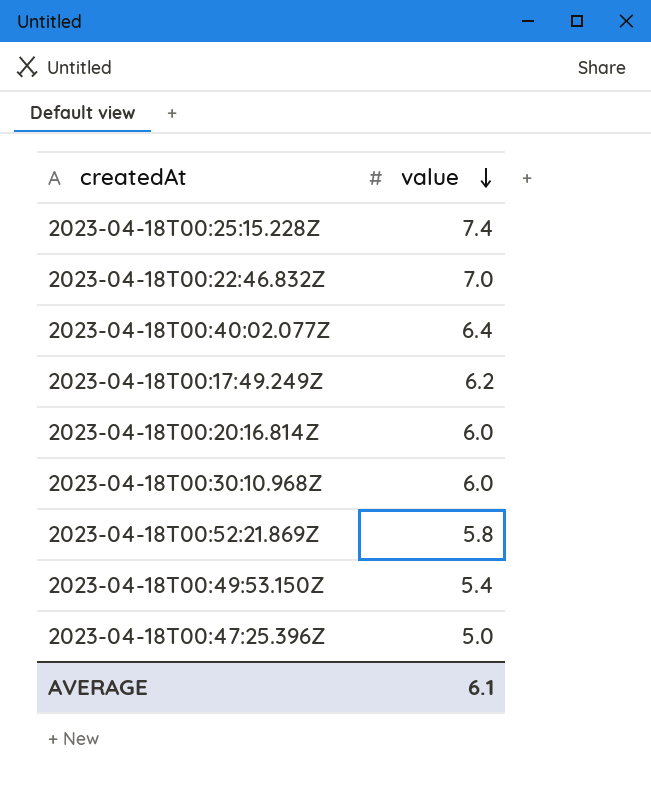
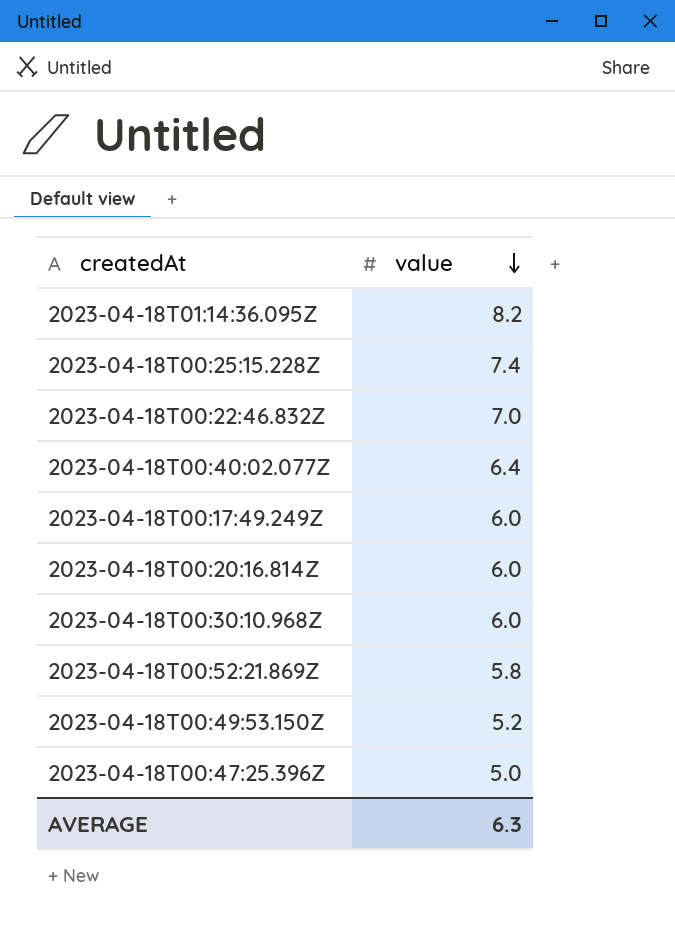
row 2023-04-18T01:14:36.095Z: none -> 8.2
2023-04-18T00:17:49.249Z | value: 6.2 -> 6.0
2023-04-18T00:49:53.150Z | value: 5.4 -> 5.2
AVERAGE | value: 6.1 -> 6.3

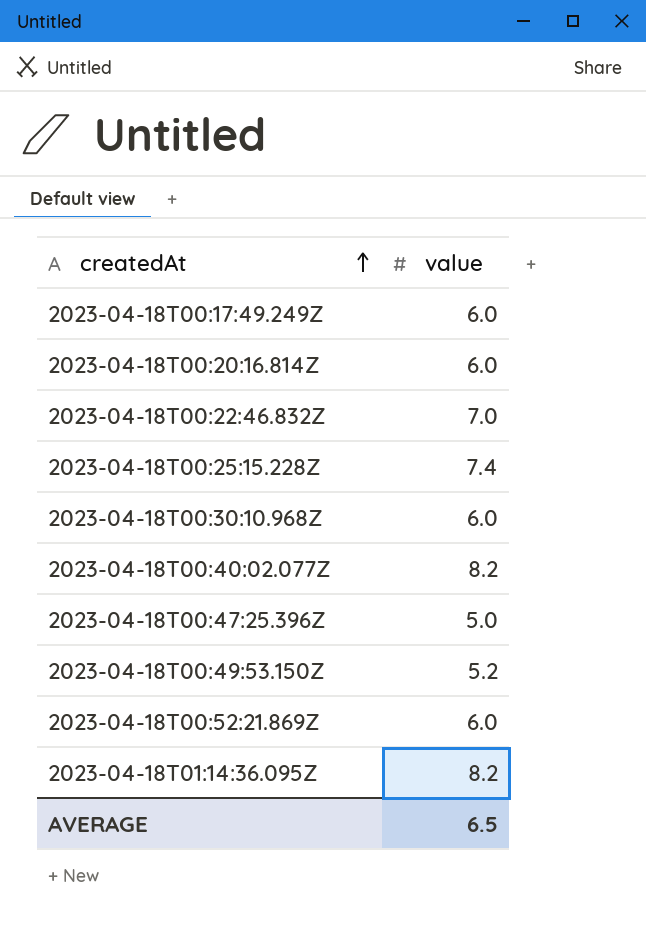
row order: value descending -> createdAt ascending
2023-04-18T00:40:02.077Z | value: 6.4 -> 8.2
2023-04-18T00:52:21.869Z | value: 5.8 -> 6.0
AVERAGE | value: 6.3 -> 6.5

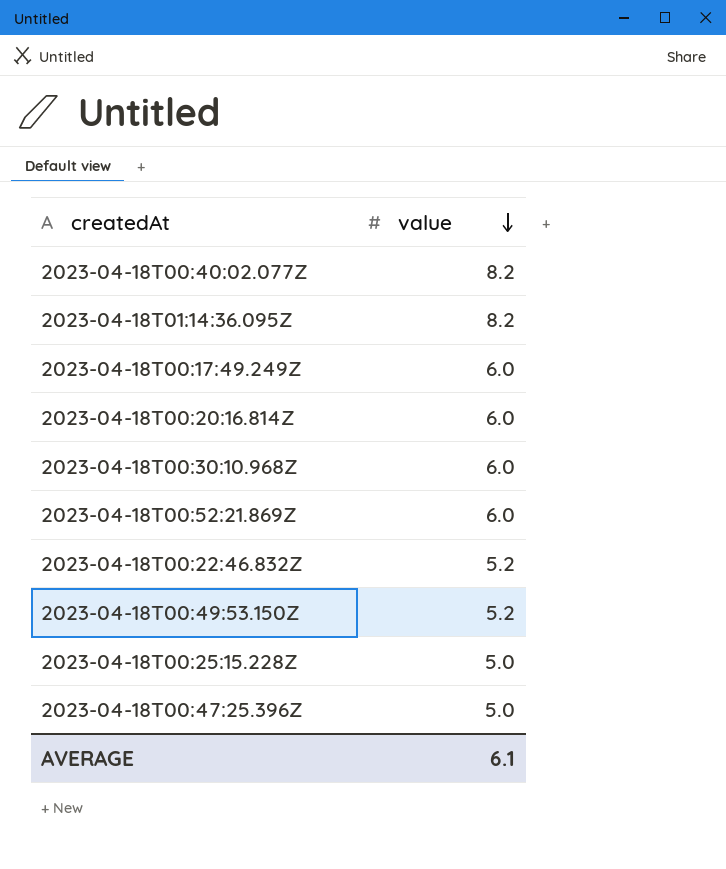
row order: createdAt ascending -> value descending
2023-04-18T00:22:46.832Z | value: 7.0 -> 5.2
2023-04-18T00:25:15.228Z | value: 7.4 -> 5.0
AVERAGE | value: 6.5 -> 6.1

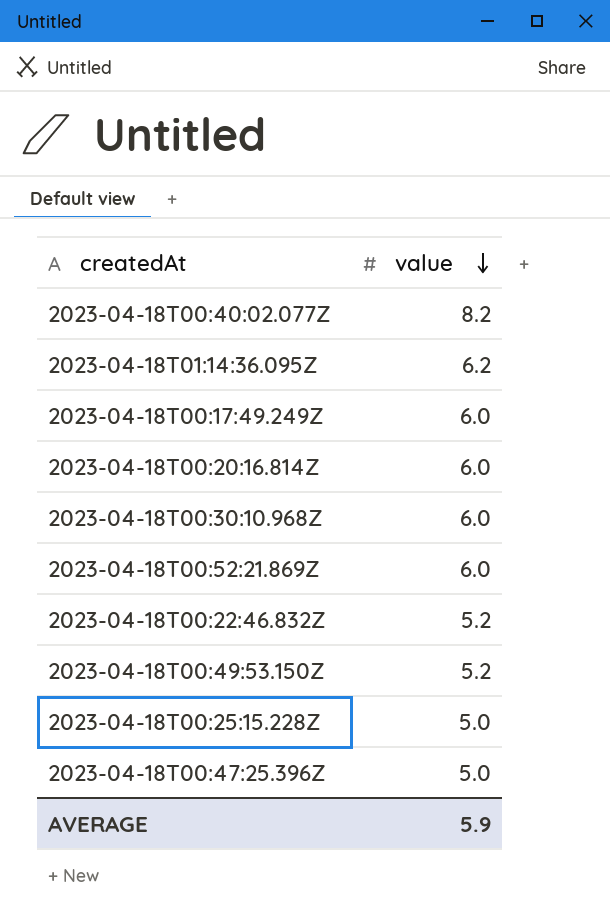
2023-04-18T01:14:36.095Z | value: 8.2 -> 6.2
AVERAGE | value: 6.1 -> 5.9

